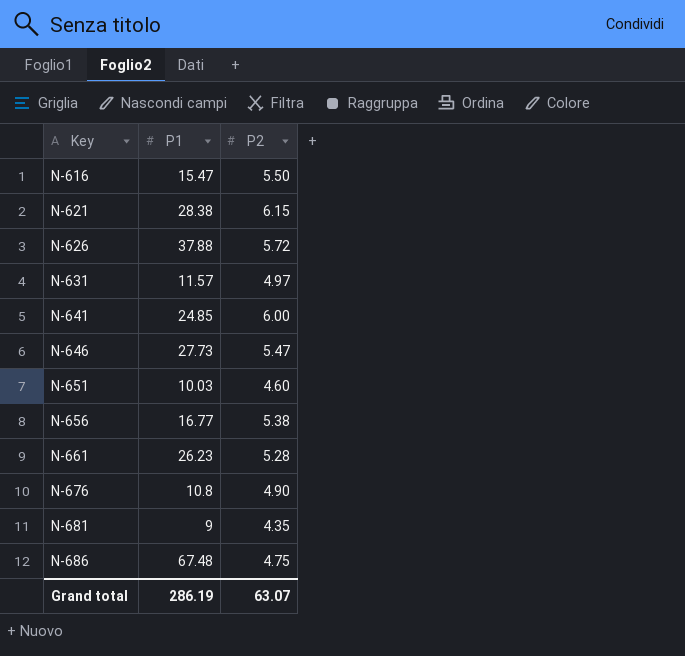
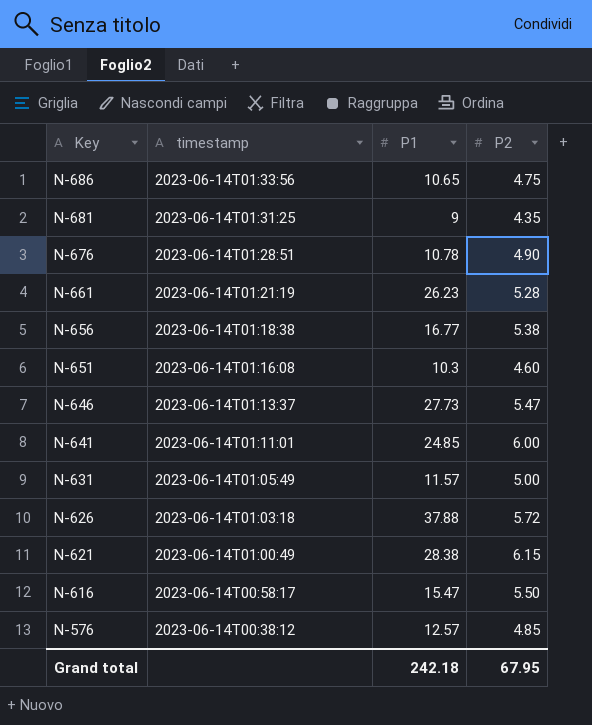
row order: Key ascending -> Key descending
column timestamp | position: none -> 2
N-686 | P1: 67.48 -> 10.65
N-676 | P1: 10.8 -> 10.78
N-651 | P1: 10.03 -> 10.3
N-631 | P2: 4.97 -> 5.00
row N-576: none -> 2023-06-14T00:38:12 | 12.57 | 4.85
Grand total | P1: 286.19 -> 242.18
Grand total | P2: 63.07 -> 67.95

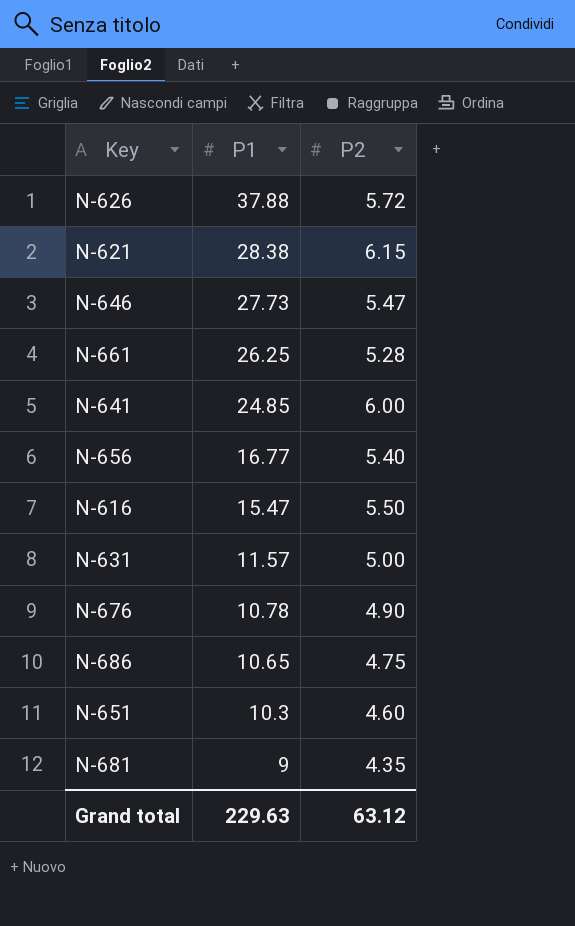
row order: Key descending -> P1 descending
column timestamp | position: 2 -> none
row N-576: 2023-06-14T00:38:12 | 12.57 | 4.85 -> none
N-661 | P1: 26.23 -> 26.25
N-656 | P2: 5.38 -> 5.40
Grand total | P1: 242.18 -> 229.63
Grand total | P2: 67.95 -> 63.12

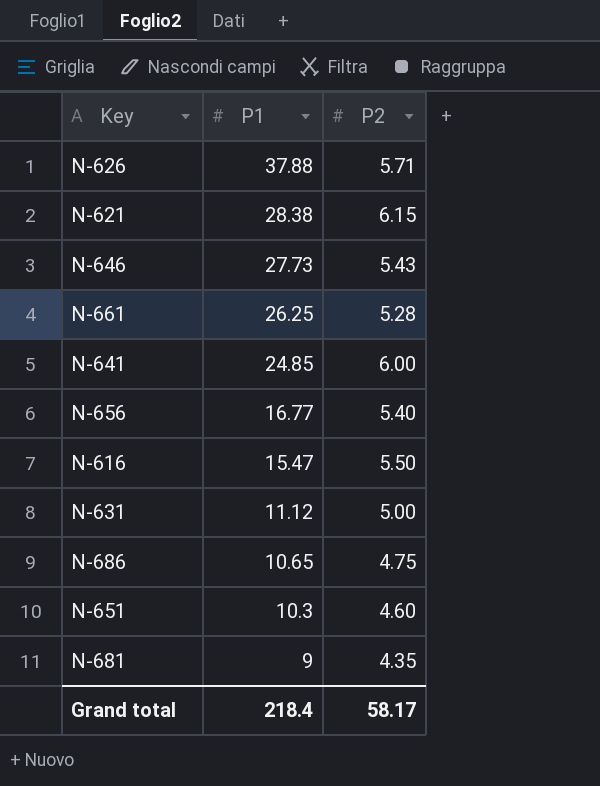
row N-676: 10.78 | 4.90 -> none
N-626 | P2: 5.72 -> 5.71
N-646 | P2: 5.47 -> 5.43
N-631 | P1: 11.57 -> 11.12
Grand total | P1: 229.63 -> 218.4
Grand total | P2: 63.12 -> 58.17

